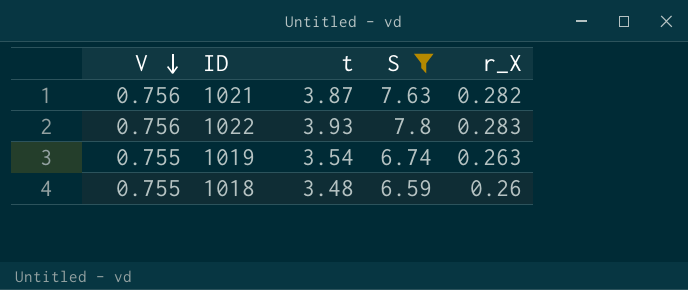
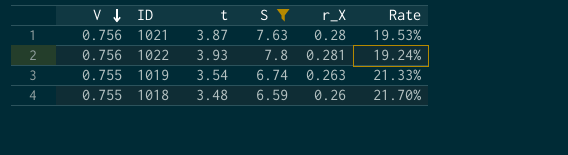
column Rate | formula: none -> [V] / [t]
1021 | r_X: 0.282 -> 0.28
1022 | r_X: 0.283 -> 0.281

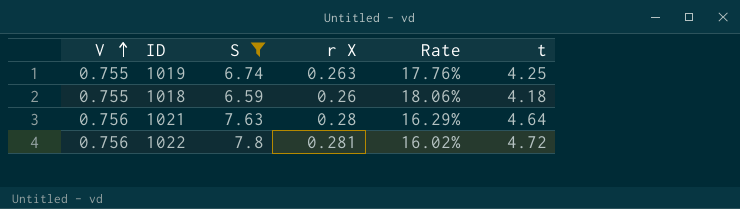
row order: V descending -> V ascending
column name: r_X -> r X
column t | position: 3 -> 6
1019 | Rate: 21.33% -> 17.76%
1019 | t: 3.54 -> 4.25
1018 | Rate: 21.70% -> 18.06%
1018 | t: 3.48 -> 4.18
1021 | Rate: 19.53% -> 16.29%
1021 | t: 3.87 -> 4.64
1022 | Rate: 19.24% -> 16.02%
1022 | t: 3.93 -> 4.72

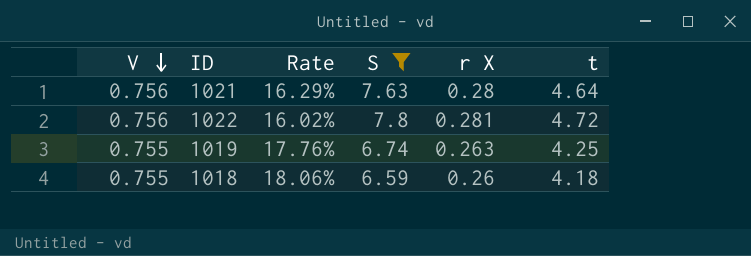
row order: V ascending -> V descending
column Rate | position: 5 -> 3

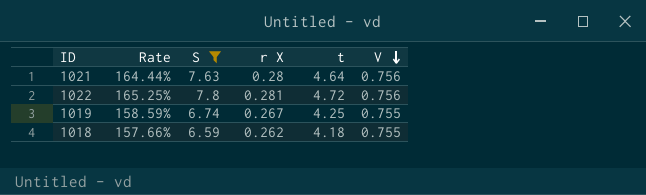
column Rate | formula: [V] / [t] -> [S] / [t]
column V | position: 1 -> 6
1019 | r X: 0.263 -> 0.267
1018 | r X: 0.26 -> 0.262

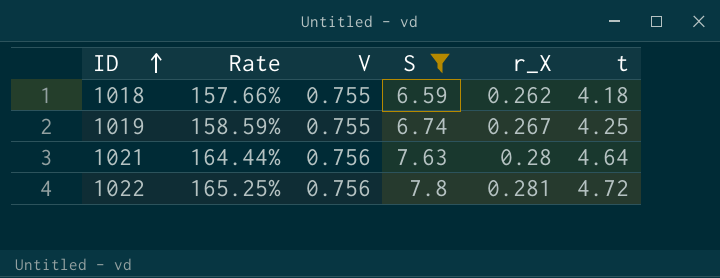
row order: V descending -> ID ascending
column V | position: 6 -> 3
column name: r X -> r_X

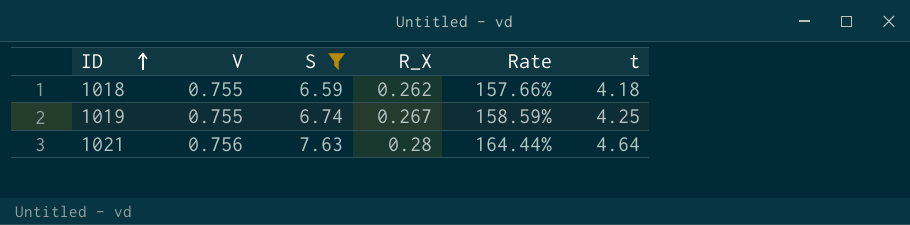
column name: r_X -> R_X
column Rate | position: 2 -> 5
row 1022: 165.25% | 0.756 | 7.8 | 0.281 | 4.72 -> none

